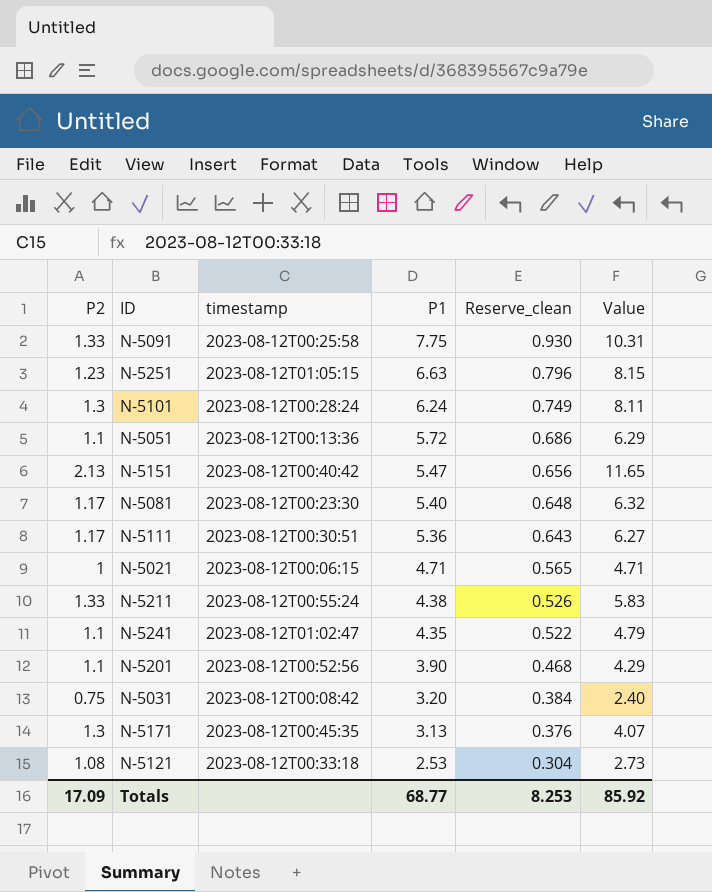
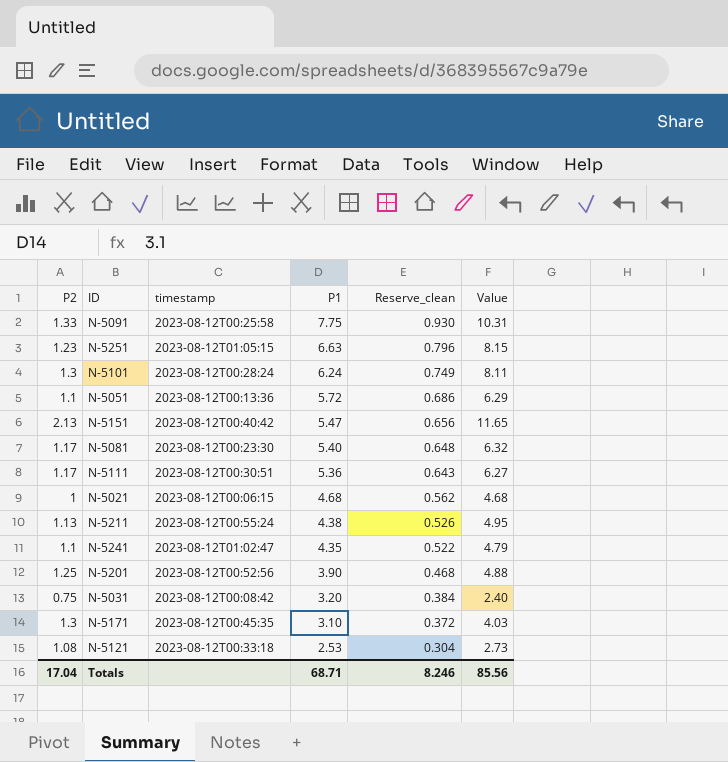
N-5021 | P1: 4.71 -> 4.68
N-5021 | Reserve_clean: 0.565 -> 0.562
N-5021 | Value: 4.71 -> 4.68
N-5211 | P2: 1.33 -> 1.13
N-5211 | Value: 5.83 -> 4.95
N-5201 | P2: 1.1 -> 1.25
N-5201 | Value: 4.29 -> 4.88
N-5171 | P1: 3.13 -> 3.10
N-5171 | Reserve_clean: 0.376 -> 0.372
N-5171 | Value: 4.07 -> 4.03
Totals | P2: 17.09 -> 17.04
Totals | P1: 68.77 -> 68.71
Totals | Reserve_clean: 8.253 -> 8.246
Totals | Value: 85.92 -> 85.56

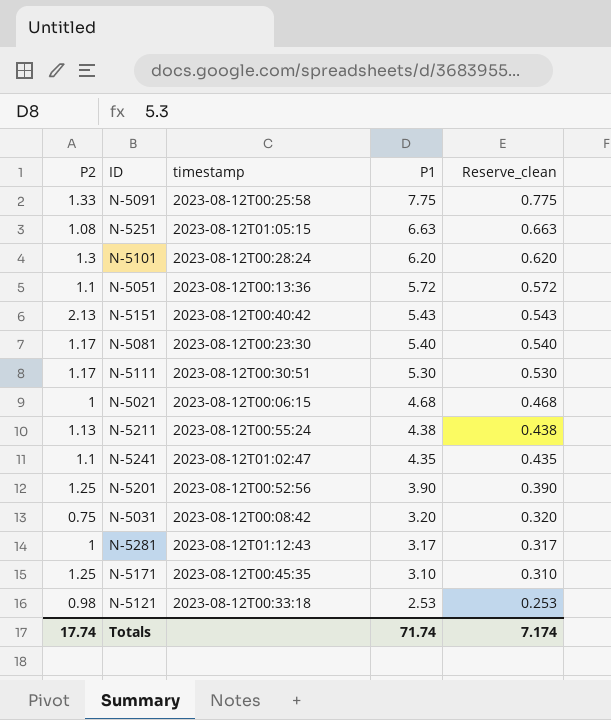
column Value | formula: [P2] * [P1] -> none
column Reserve_clean | formula: [P1] * 0.12 -> [P1] * 0.1
N-5251 | P2: 1.23 -> 1.08
N-5101 | P1: 6.24 -> 6.20
N-5151 | P1: 5.47 -> 5.43
N-5111 | P1: 5.36 -> 5.30
row N-5281: none -> 1 | 2023-08-12T01:12:43 | 3.17 | 0.317
N-5171 | P2: 1.3 -> 1.25
N-5121 | P2: 1.08 -> 0.98
Totals | P2: 17.04 -> 17.74
Totals | P1: 68.71 -> 71.74
Totals | Reserve_clean: 8.246 -> 7.174

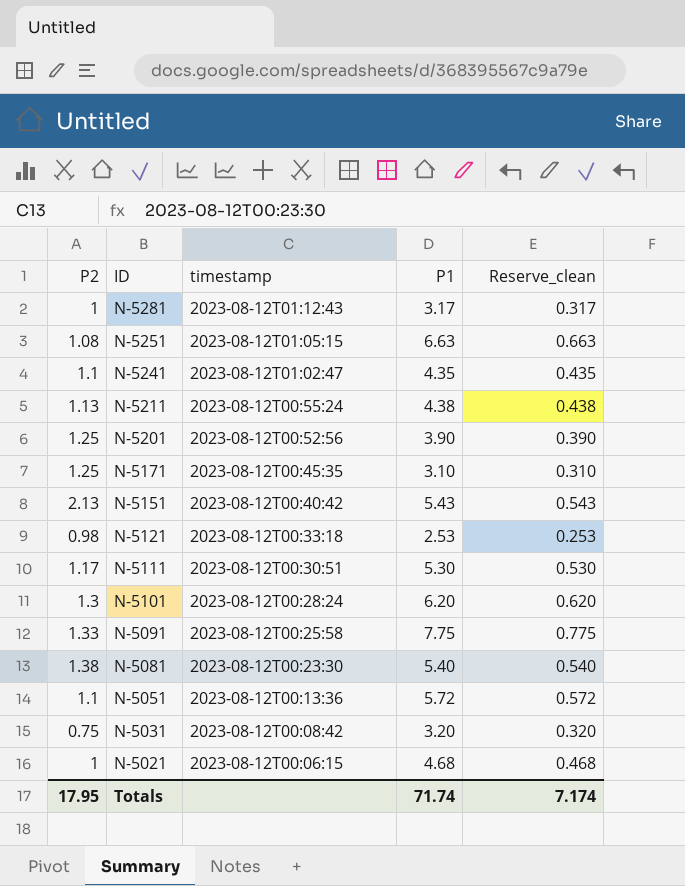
row order: P1 descending -> ID descending
N-5081 | P2: 1.17 -> 1.38
Totals | P2: 17.74 -> 17.95

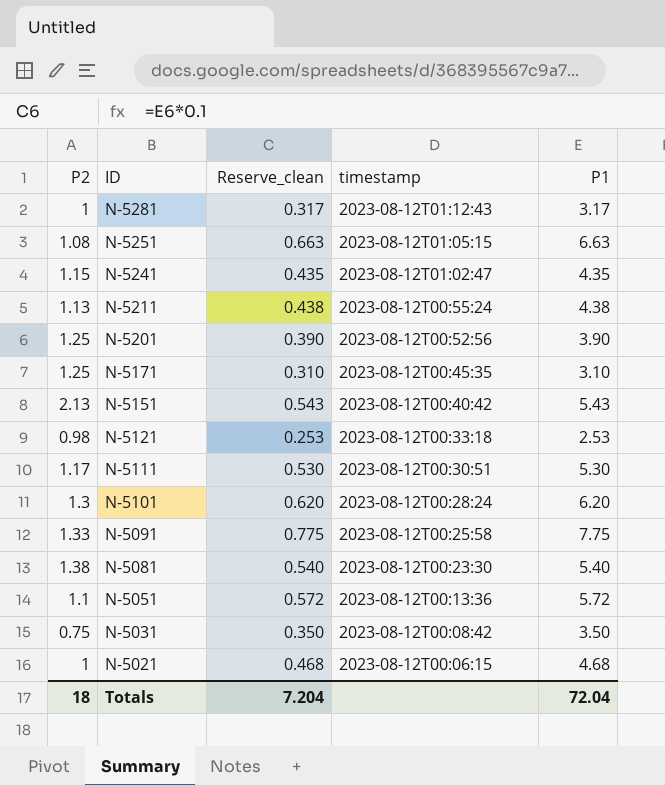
column Reserve_clean | position: 5 -> 3
N-5241 | P2: 1.1 -> 1.15
N-5031 | Reserve_clean: 0.320 -> 0.350
N-5031 | P1: 3.20 -> 3.50
Totals | P2: 17.95 -> 18
Totals | Reserve_clean: 7.174 -> 7.204
Totals | P1: 71.74 -> 72.04

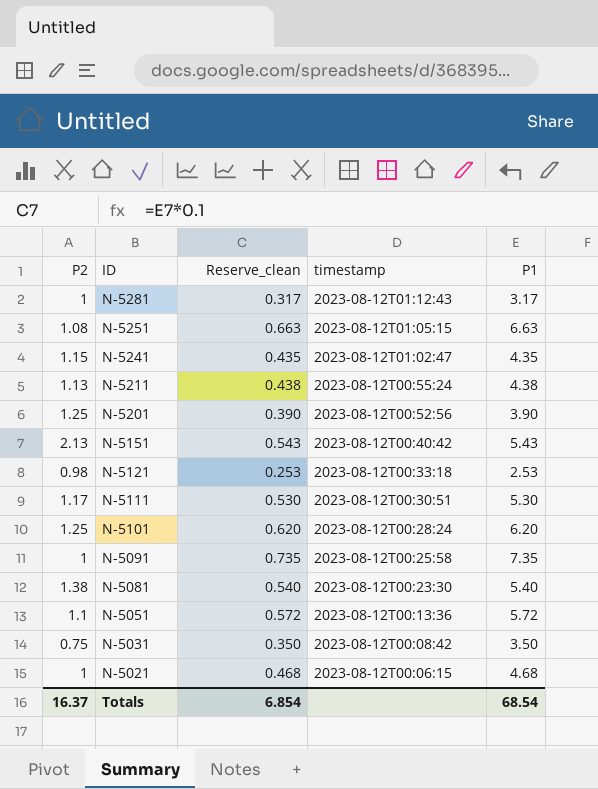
row N-5171: 1.25 | 0.310 | 2023-08-12T00:45:35 | 3.10 -> none
N-5101 | P2: 1.3 -> 1.25
N-5091 | P2: 1.33 -> 1
N-5091 | Reserve_clean: 0.775 -> 0.735
N-5091 | P1: 7.75 -> 7.35
Totals | P2: 18 -> 16.37
Totals | Reserve_clean: 7.204 -> 6.854
Totals | P1: 72.04 -> 68.54

